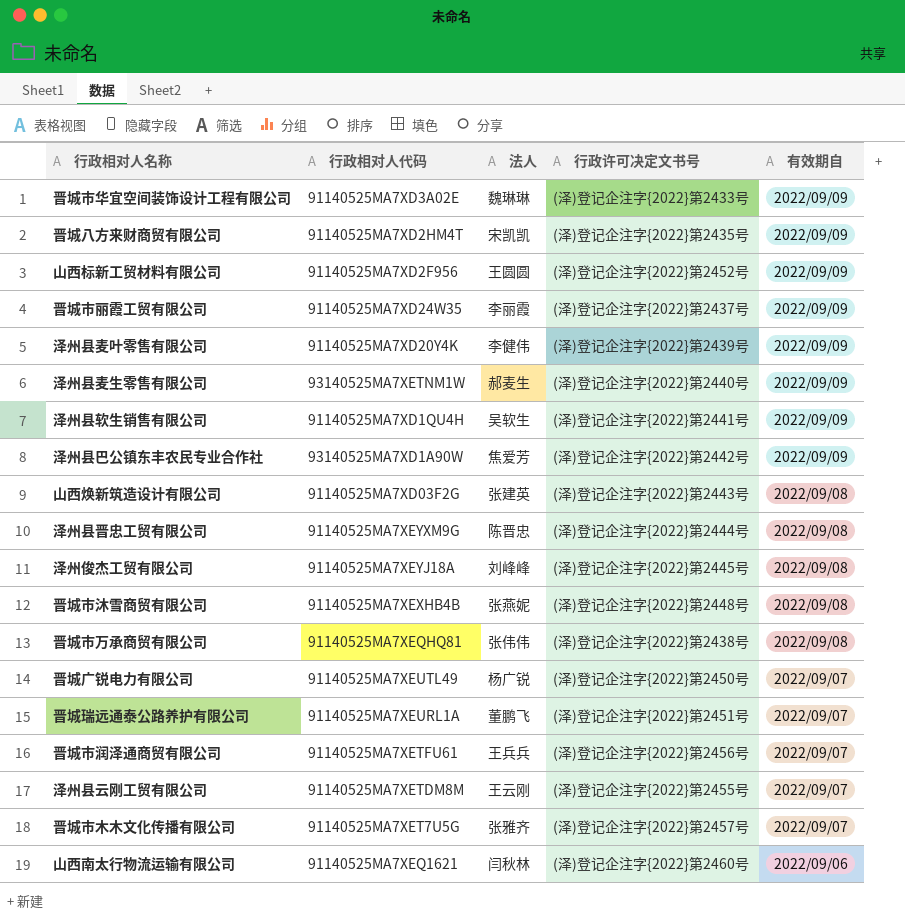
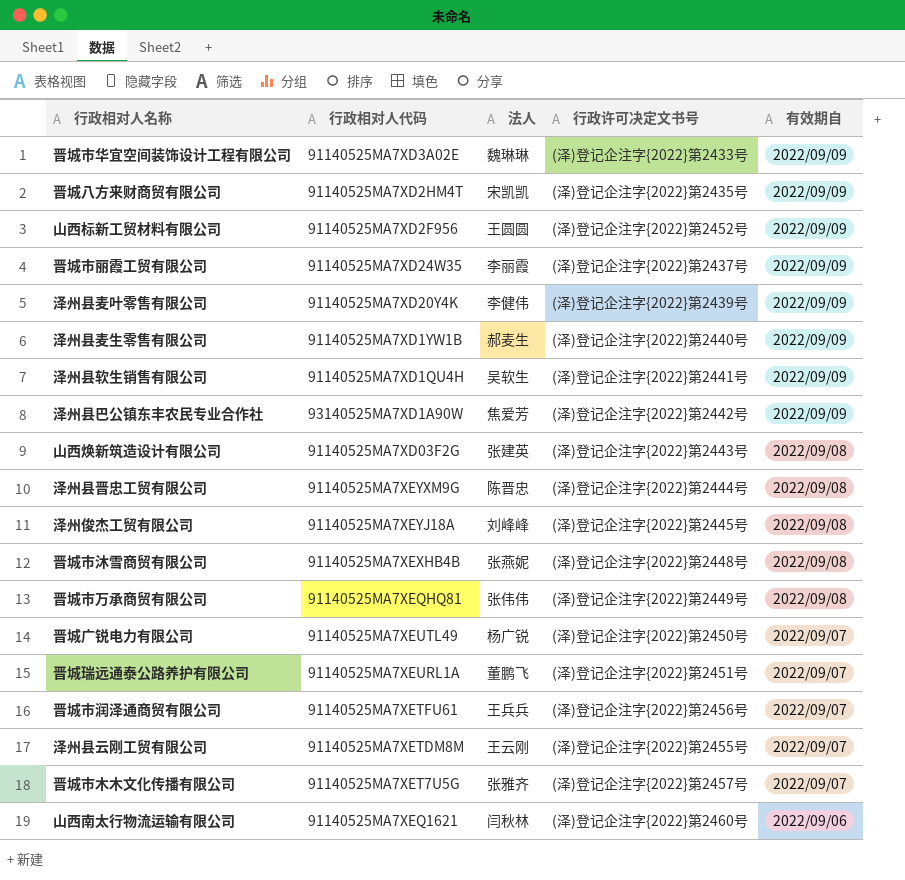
泽州县麦生零售有限公司 | 行政相对人代码: 93140525MA7XETNM1W -> 91140525MA7XD1YW1B
晋城市万承商贸有限公司 | 行政许可决定文书号: (泽)登记企注字{2022}第2438号 -> (泽)登记企注字{2022}第2449号

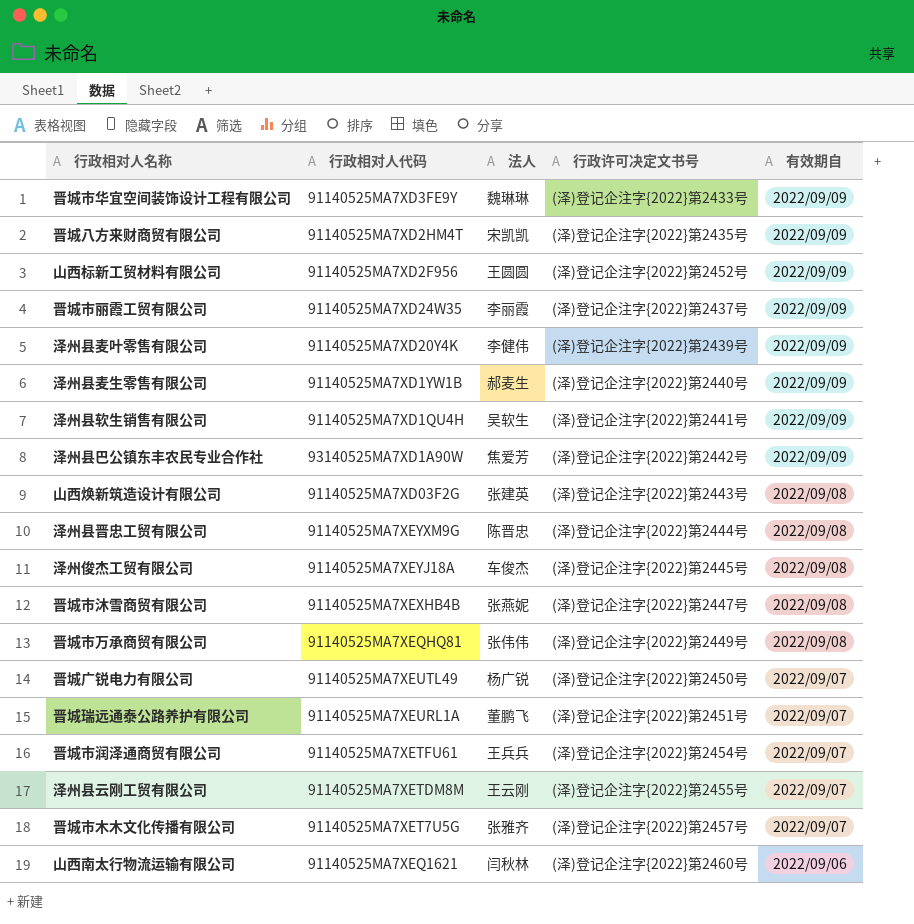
晋城市华宜空间装饰设计工程有限公司 | 行政相对人代码: 91140525MA7XD3A02E -> 91140525MA7XD3FE9Y
泽州俊杰工贸有限公司 | 法人: 刘峰峰 -> 车俊杰
晋城市沐雪商贸有限公司 | 行政许可决定文书号: (泽)登记企注字{2022}第2448号 -> (泽)登记企注字{2022}第2447号
晋城市润泽通商贸有限公司 | 行政许可决定文书号: (泽)登记企注字{2022}第2456号 -> (泽)登记企注字{2022}第2454号

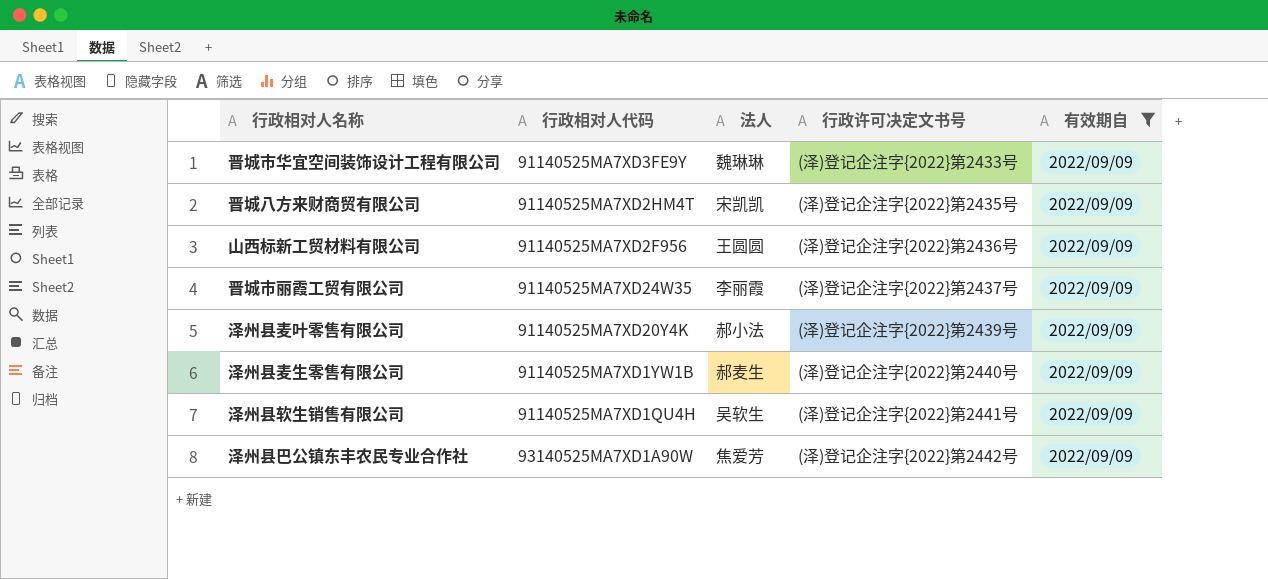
filter: none -> 有效期自 = 2022/09/09
山西标新工贸材料有限公司 | 行政许可决定文书号: (泽)登记企注字{2022}第2452号 -> (泽)登记企注字{2022}第2436号
泽州县麦叶零售有限公司 | 法人: 李健伟 -> 郝小法

